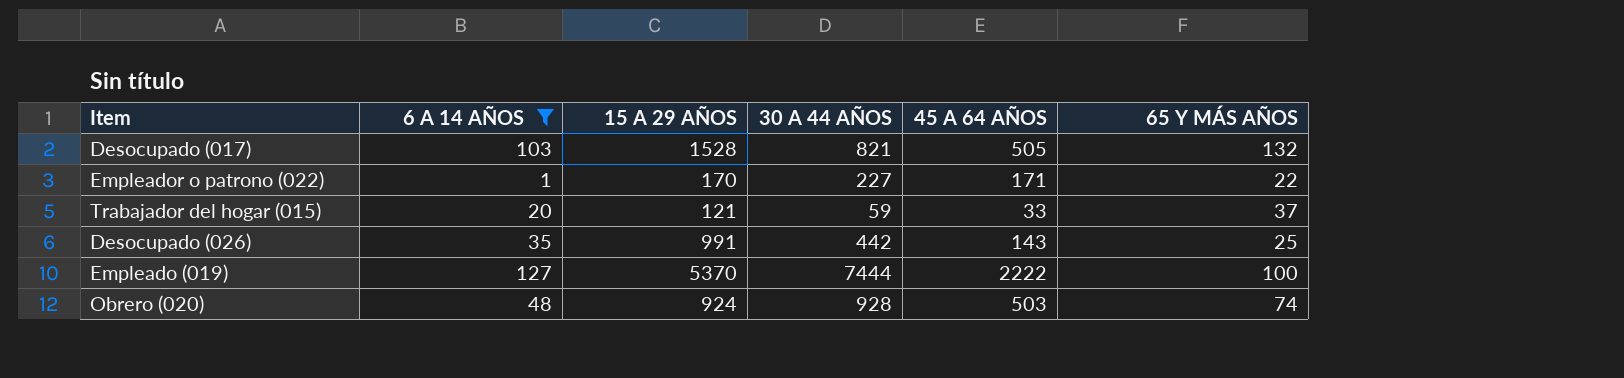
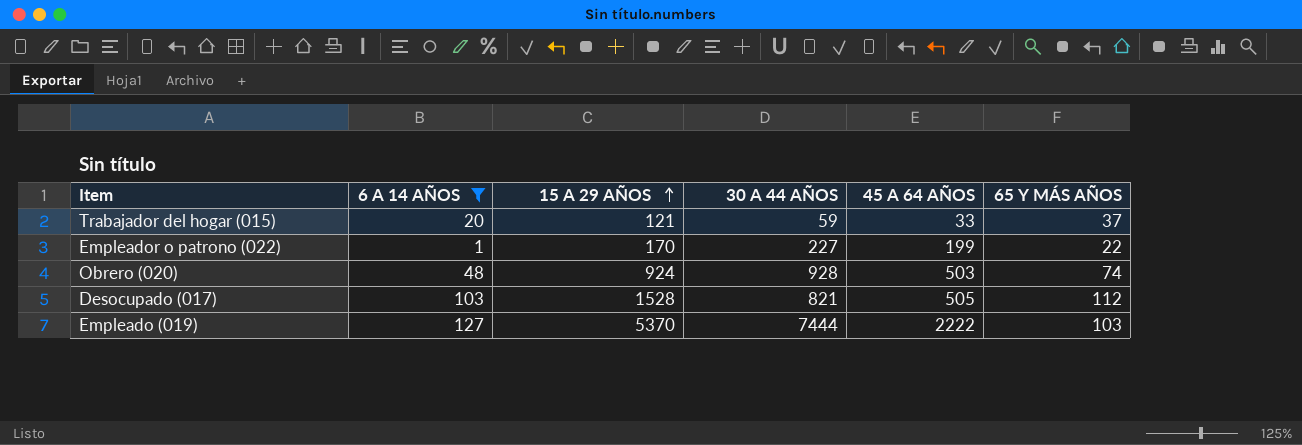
row order: none -> 15 A 29 AÑOS ascending
row Desocupado (026): 35 | 991 | 442 | 143 | 25 -> none
Empleador o patrono (022) | 45 A 64 AÑOS: 171 -> 199
Desocupado (017) | 65 Y MÁS AÑOS: 132 -> 112
Empleado (019) | 65 Y MÁS AÑOS: 100 -> 103

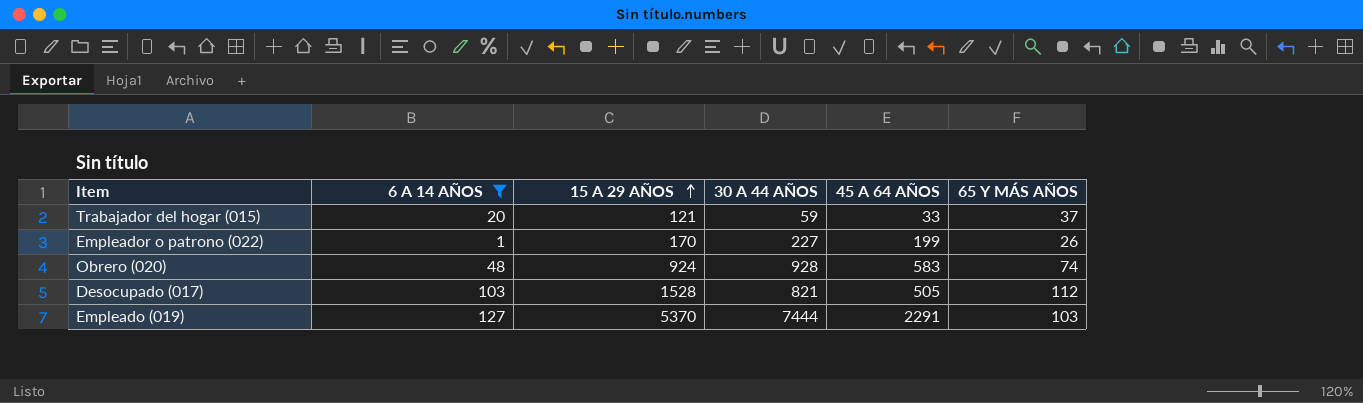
Empleador o patrono (022) | 65 Y MÁS AÑOS: 22 -> 26
Obrero (020) | 45 A 64 AÑOS: 503 -> 583
Empleado (019) | 45 A 64 AÑOS: 2222 -> 2291

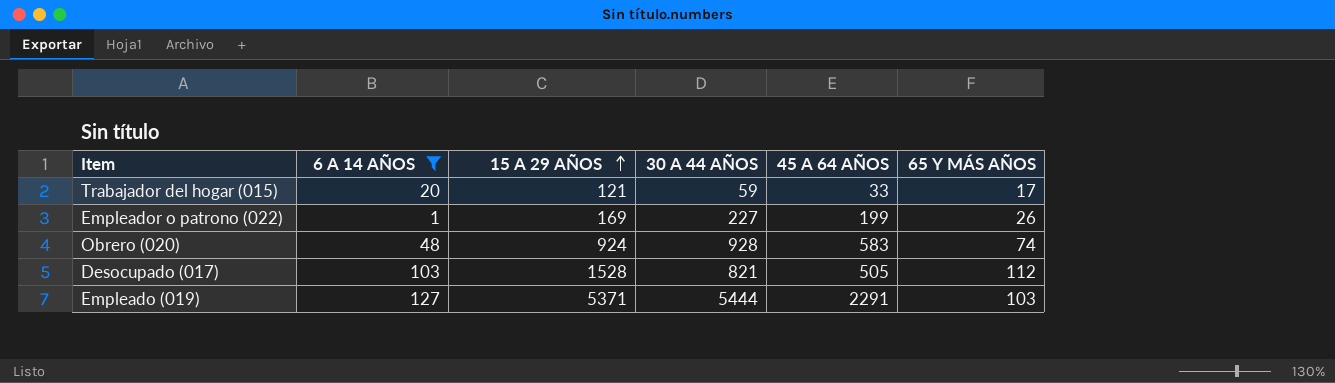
Trabajador del hogar (015) | 65 Y MÁS AÑOS: 37 -> 17
Empleador o patrono (022) | 15 A 29 AÑOS: 170 -> 169
Empleado (019) | 15 A 29 AÑOS: 5370 -> 5371
Empleado (019) | 30 A 44 AÑOS: 7444 -> 5444

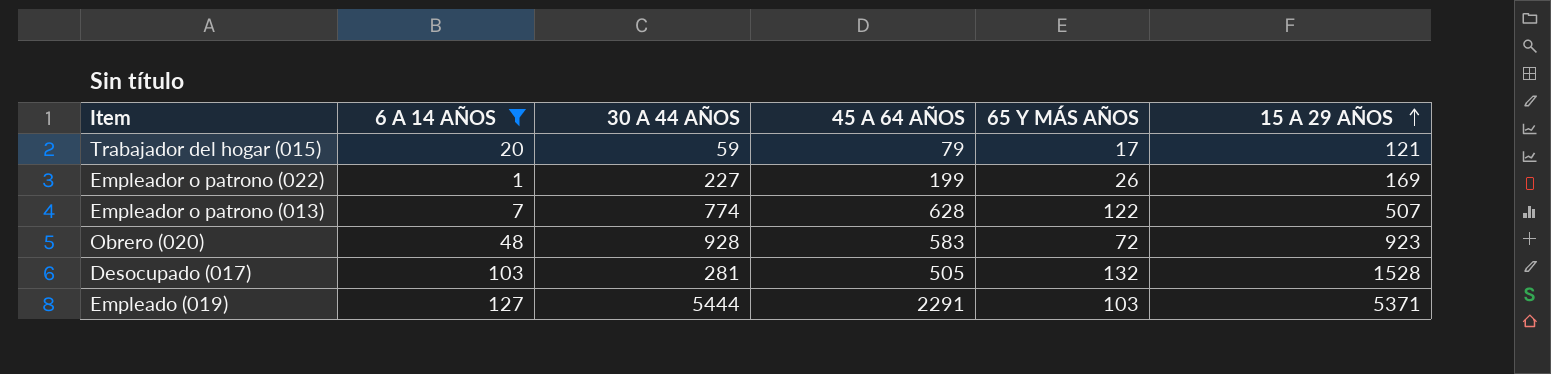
column 15 A 29 AÑOS | position: 3 -> 6
Trabajador del hogar (015) | 45 A 64 AÑOS: 33 -> 79
row Empleador o patrono (013): none -> 7 | 774 | 628 | 122 | 507
Obrero (020) | 65 Y MÁS AÑOS: 74 -> 72
Obrero (020) | 15 A 29 AÑOS: 924 -> 923
Desocupado (017) | 30 A 44 AÑOS: 821 -> 281
Desocupado (017) | 65 Y MÁS AÑOS: 112 -> 132

